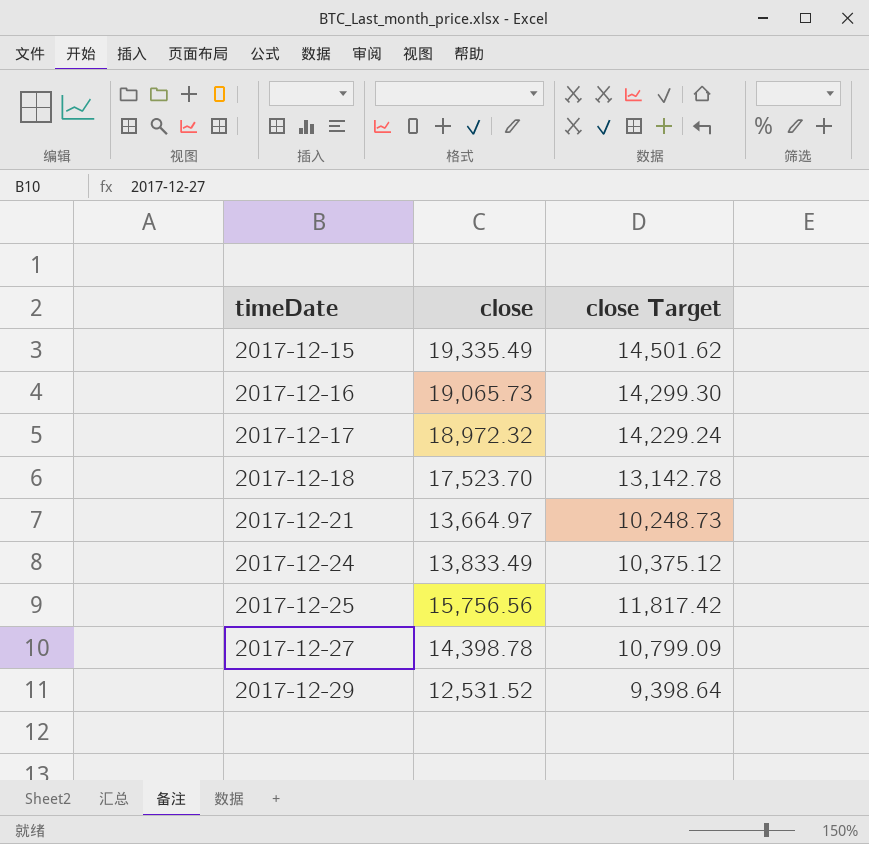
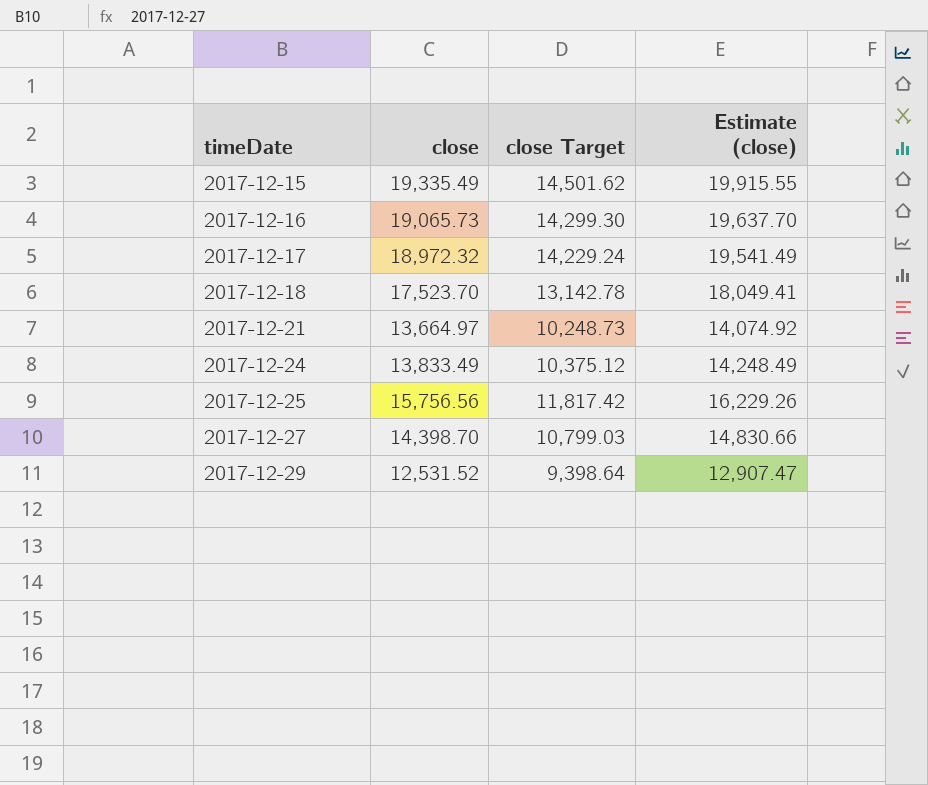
column Estimate (close) | formula: none -> [close] * 1.03
2017-12-27 | close: 14,398.78 -> 14,398.70
2017-12-27 | close Target: 10,799.09 -> 10,799.03

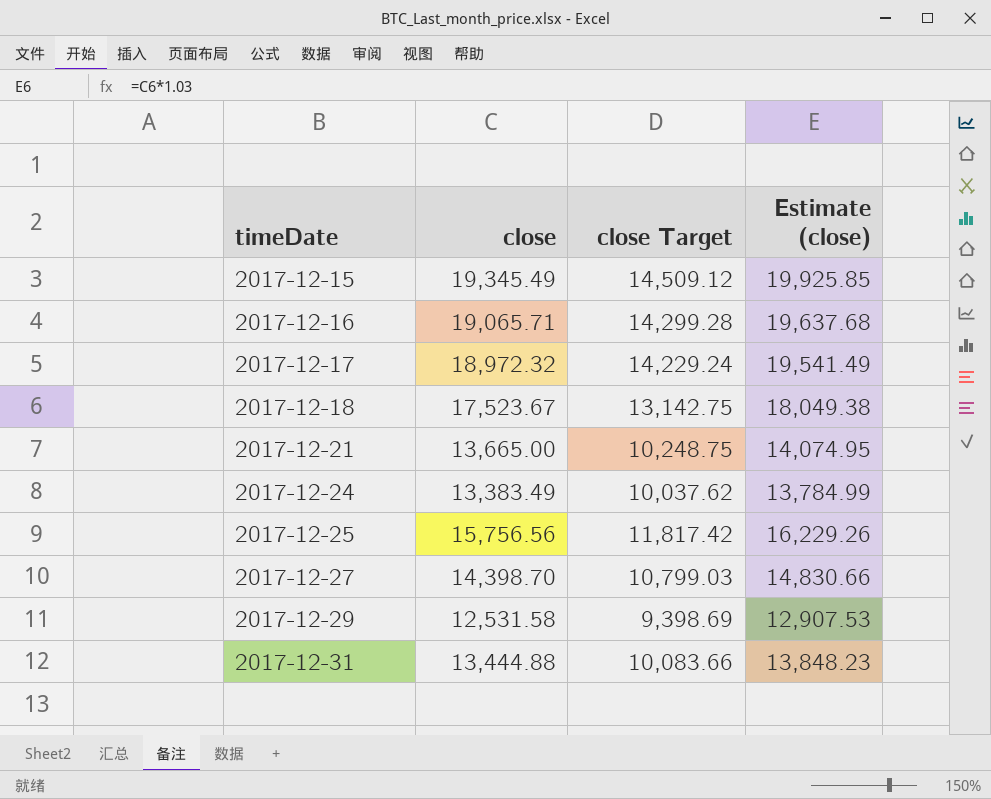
2017-12-15 | close: 19,335.49 -> 19,345.49
2017-12-15 | close Target: 14,501.62 -> 14,509.12
2017-12-15 | Estimate (close): 19,915.55 -> 19,925.85
2017-12-16 | close: 19,065.73 -> 19,065.71
2017-12-16 | close Target: 14,299.30 -> 14,299.28
2017-12-16 | Estimate (close): 19,637.70 -> 19,637.68
2017-12-18 | close: 17,523.70 -> 17,523.67
2017-12-18 | close Target: 13,142.78 -> 13,142.75
2017-12-18 | Estimate (close): 18,049.41 -> 18,049.38
2017-12-21 | close: 13,664.97 -> 13,665.00
2017-12-21 | close Target: 10,248.73 -> 10,248.75
2017-12-21 | Estimate (close): 14,074.92 -> 14,074.95
2017-12-24 | close: 13,833.49 -> 13,383.49
2017-12-24 | close Target: 10,375.12 -> 10,037.62
2017-12-24 | Estimate (close): 14,248.49 -> 13,784.99
2017-12-29 | close: 12,531.52 -> 12,531.58
2017-12-29 | close Target: 9,398.64 -> 9,398.69
2017-12-29 | Estimate (close): 12,907.47 -> 12,907.53
row 2017-12-31: none -> 13,444.88 | 10,083.66 | 13,848.23

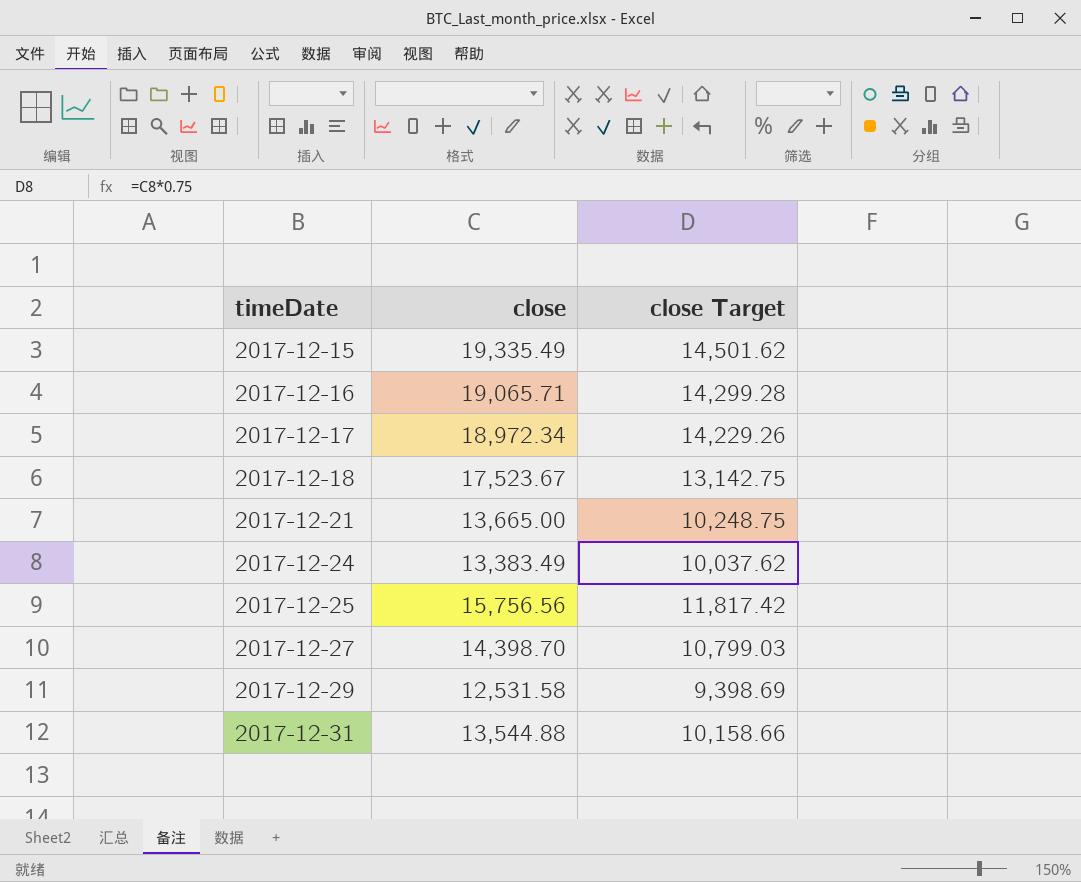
column Estimate (close) | formula: [close] * 1.03 -> none
2017-12-15 | close: 19,345.49 -> 19,335.49
2017-12-15 | close Target: 14,509.12 -> 14,501.62
2017-12-17 | close: 18,972.32 -> 18,972.34
2017-12-17 | close Target: 14,229.24 -> 14,229.26
2017-12-31 | close: 13,444.88 -> 13,544.88
2017-12-31 | close Target: 10,083.66 -> 10,158.66

